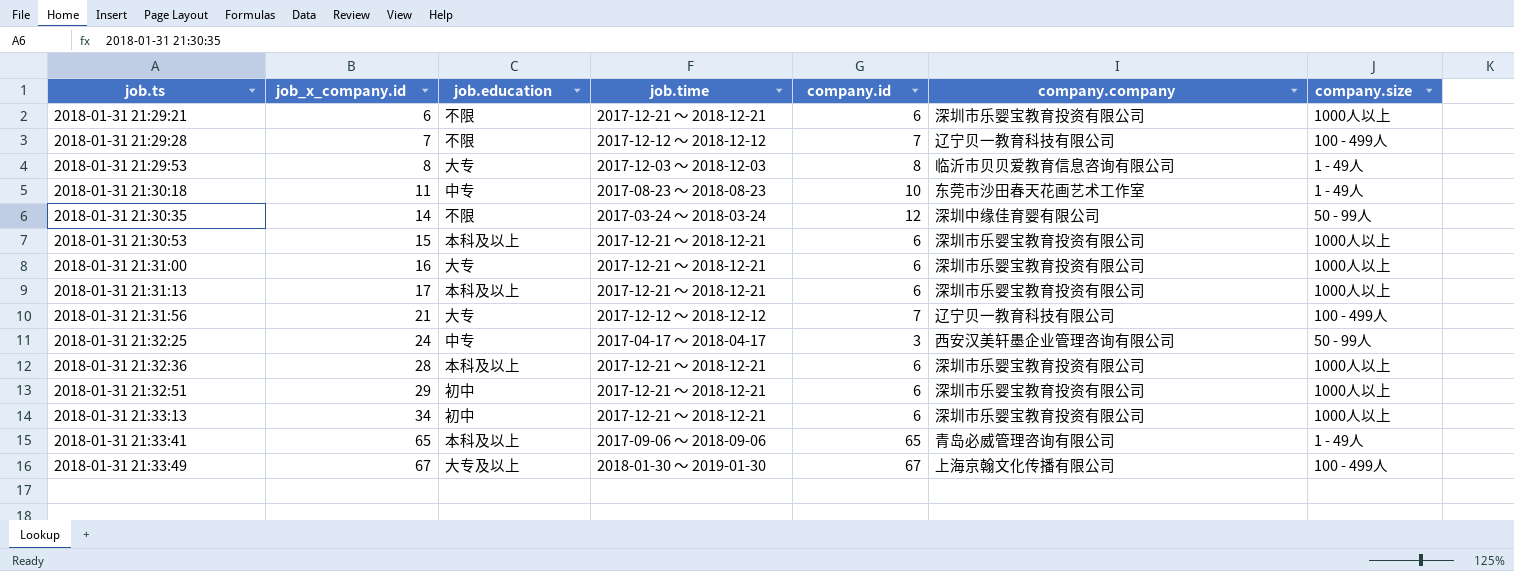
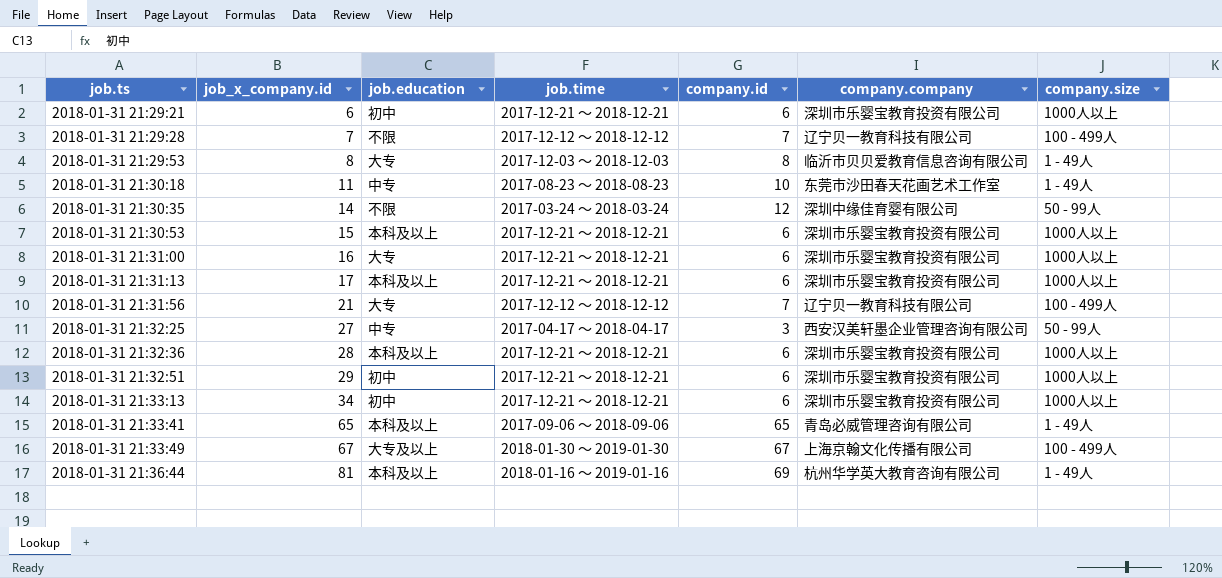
2018-01-31 21:29:21 | job.education: 不限 -> 初中
2018-01-31 21:32:25 | job_x_company.id: 24 -> 27
row 2018-01-31 21:36:44: none -> 81 | 本科及以上 | 2018-01-16 ～ 2019-01-16 | 69 | 杭州华学英大教育咨询有限公司 | 1 - 49人

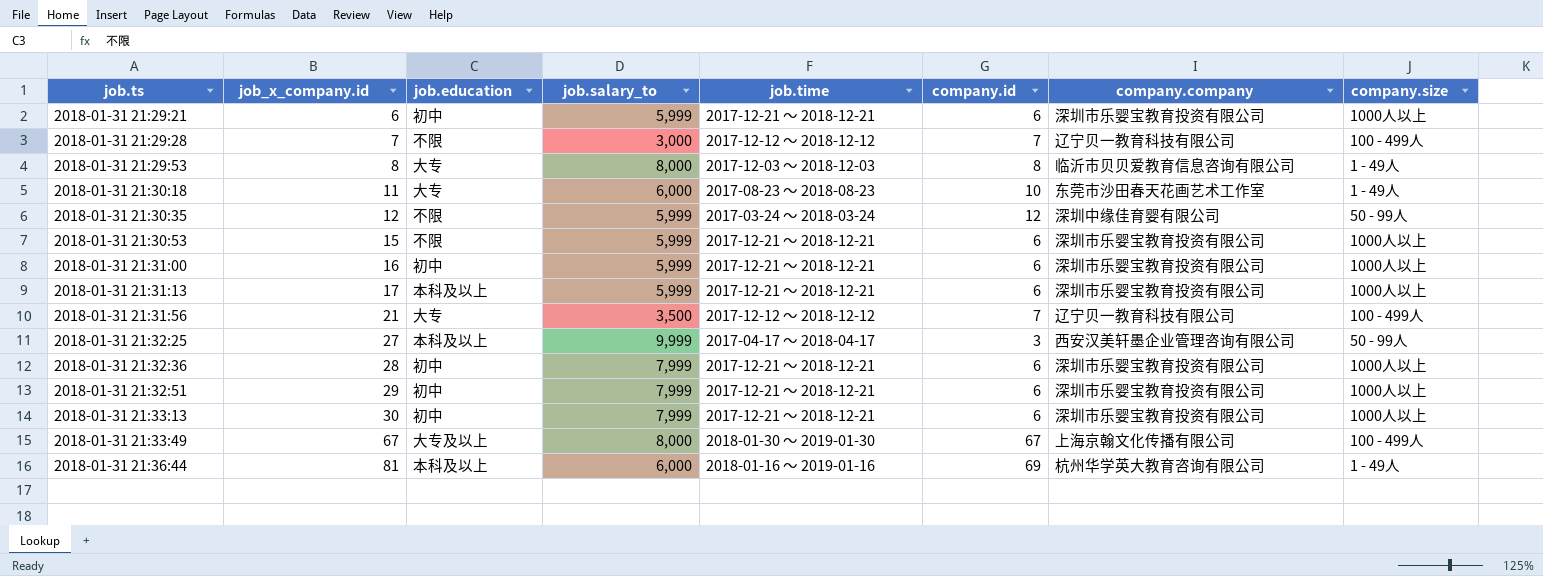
column job.salary_to | position: none -> 4
row 2018-01-31 21:33:41: 65 | 本科及以上 | 2017-09-06 ～ 2018-09-06 | 65 | 青岛必威管理咨询有限公司 | 1 - 49人 -> none
2018-01-31 21:30:18 | job.education: 中专 -> 大专
2018-01-31 21:30:35 | job_x_company.id: 14 -> 12
2018-01-31 21:30:53 | job.education: 本科及以上 -> 不限
2018-01-31 21:31:00 | job.education: 大专 -> 初中
2018-01-31 21:32:25 | job.education: 中专 -> 本科及以上
2018-01-31 21:32:36 | job.education: 本科及以上 -> 初中
2018-01-31 21:33:13 | job_x_company.id: 34 -> 30

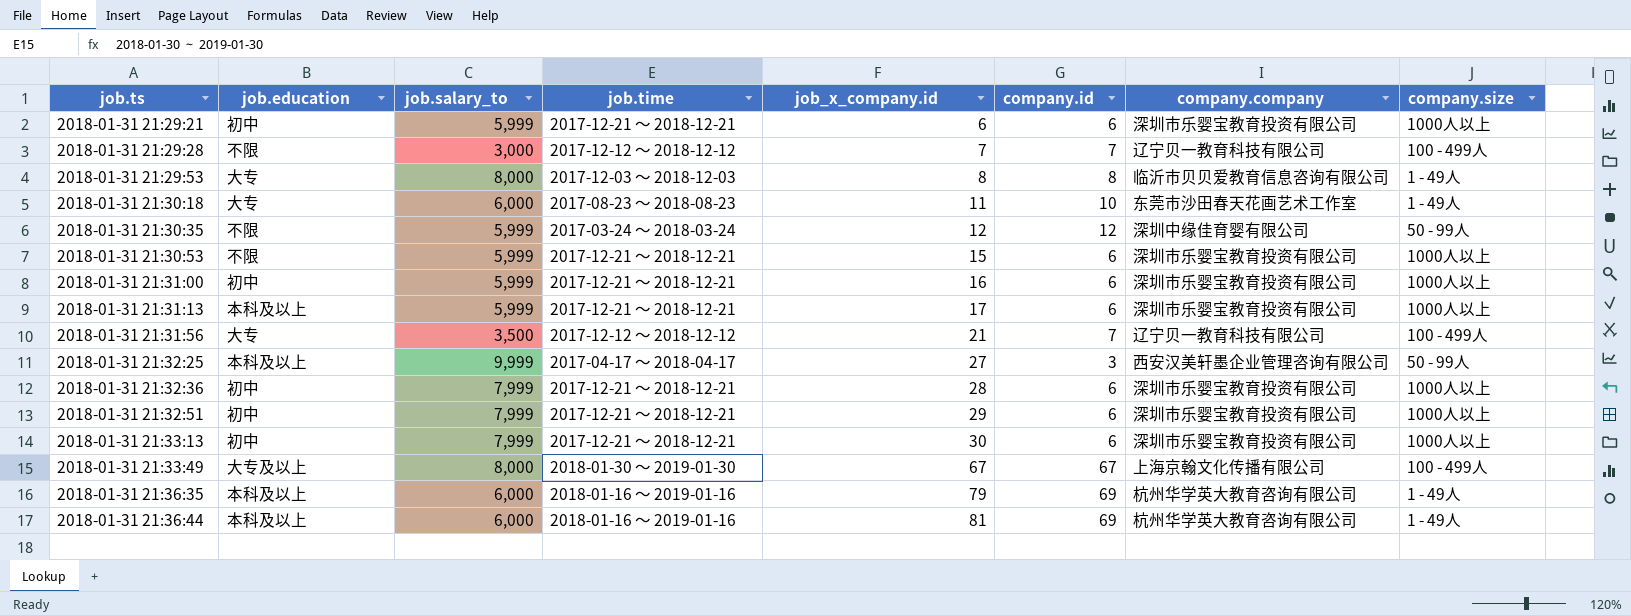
column job_x_company.id | position: 2 -> 5
row 2018-01-31 21:36:35: none -> 本科及以上 | 6,000 | 2018-01-16 ～ 2019-01-16 | 79 | 69 | 杭州华学英大教育咨询有限公司 | 1 - 49人

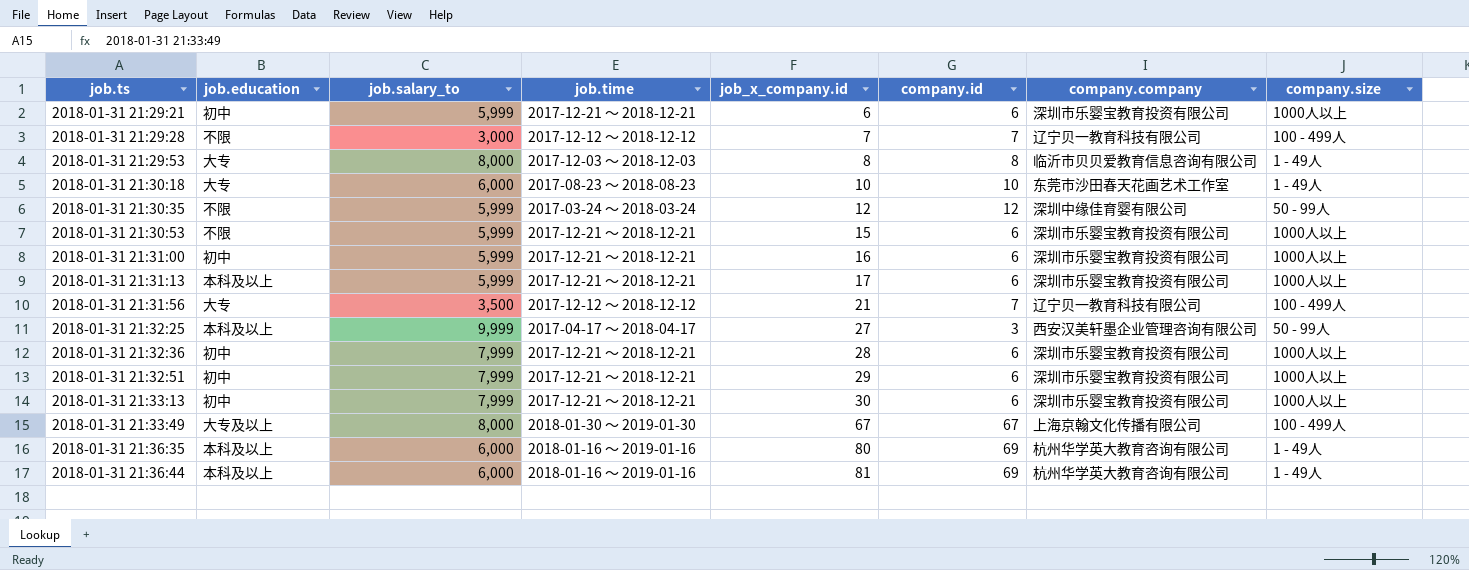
2018-01-31 21:30:18 | job_x_company.id: 11 -> 10
2018-01-31 21:36:35 | job_x_company.id: 79 -> 80

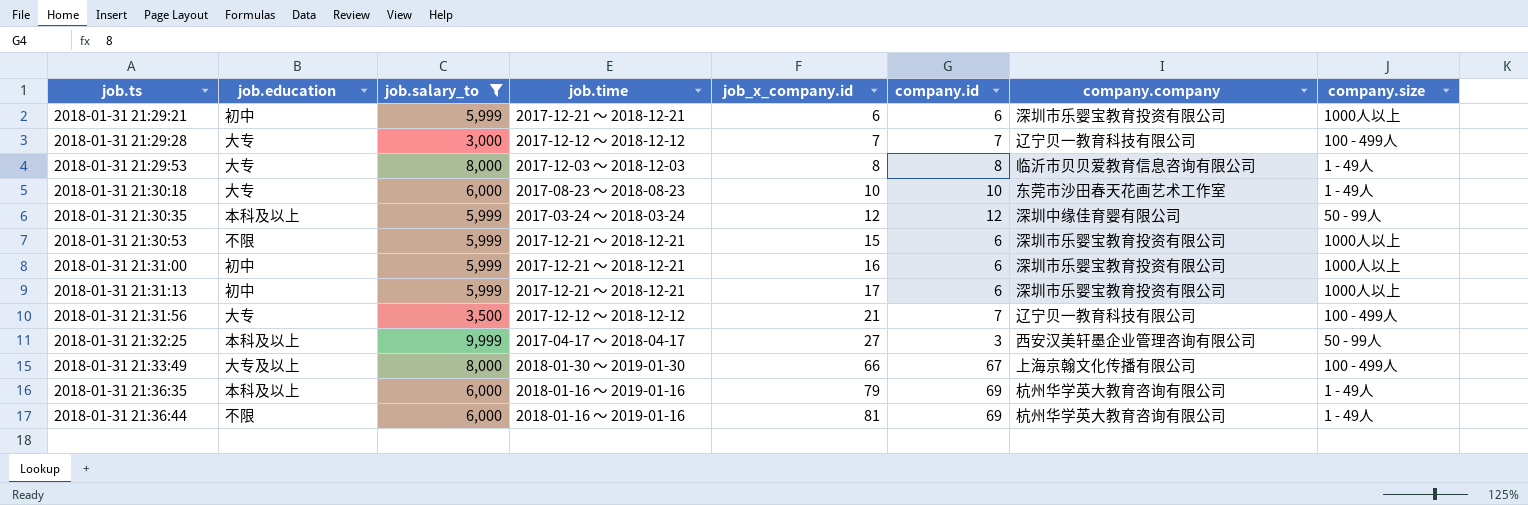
filter: none -> job.salary_to != 7,999
2018-01-31 21:29:28 | job.education: 不限 -> 大专
2018-01-31 21:30:35 | job.education: 不限 -> 本科及以上
2018-01-31 21:31:13 | job.education: 本科及以上 -> 初中
2018-01-31 21:33:49 | job_x_company.id: 67 -> 66
2018-01-31 21:36:35 | job_x_company.id: 80 -> 79
2018-01-31 21:36:44 | job.education: 本科及以上 -> 不限

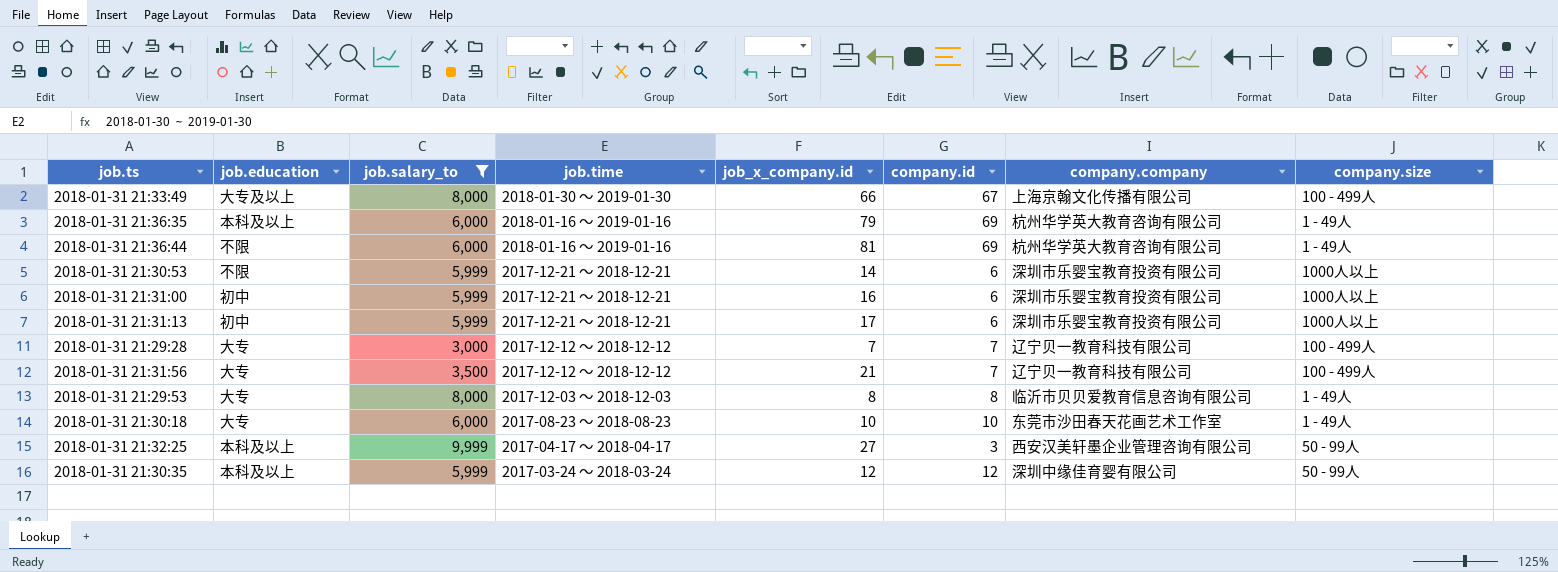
row order: job.ts ascending -> job.time descending
row 2018-01-31 21:29:21: 初中 | 5,999 | 2017-12-21 ～ 2018-12-21 | 6 | 6 | 深圳市乐婴宝教育投资有限公司 | 1000人以上 -> none
2018-01-31 21:30:53 | job_x_company.id: 15 -> 14

